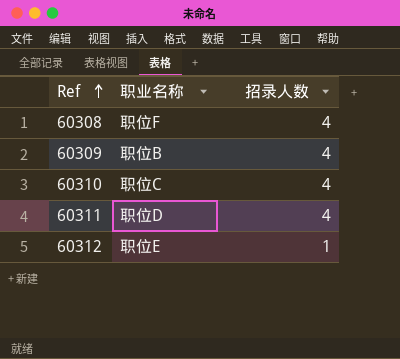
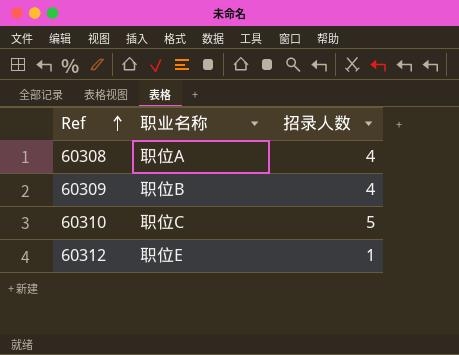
row 60311: 职位D | 4 -> none
60308 | 职业名称: 职位F -> 职位A
60310 | 招录人数: 4 -> 5

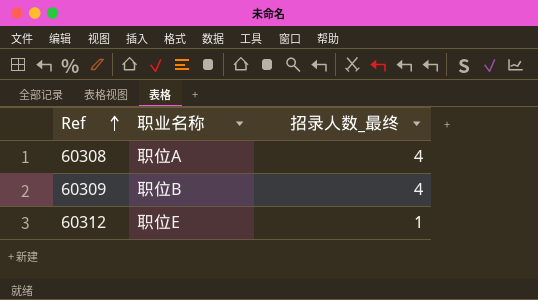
column name: 招录人数 -> 招录人数_最终
row 60310: 职位C | 5 -> none

